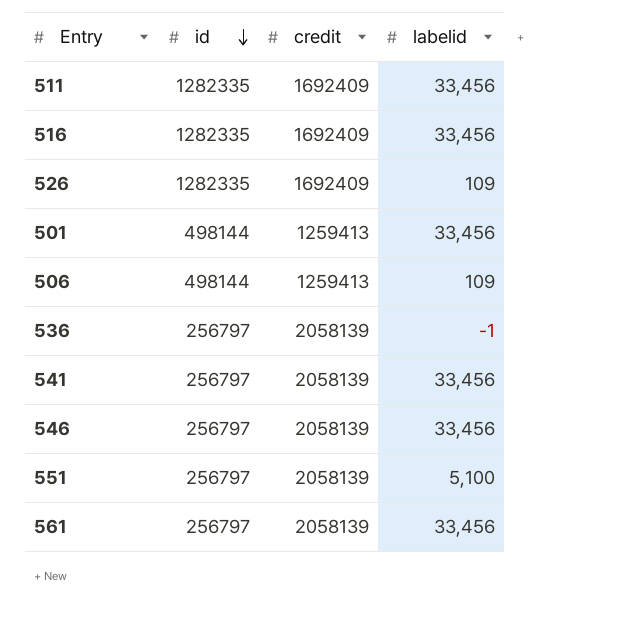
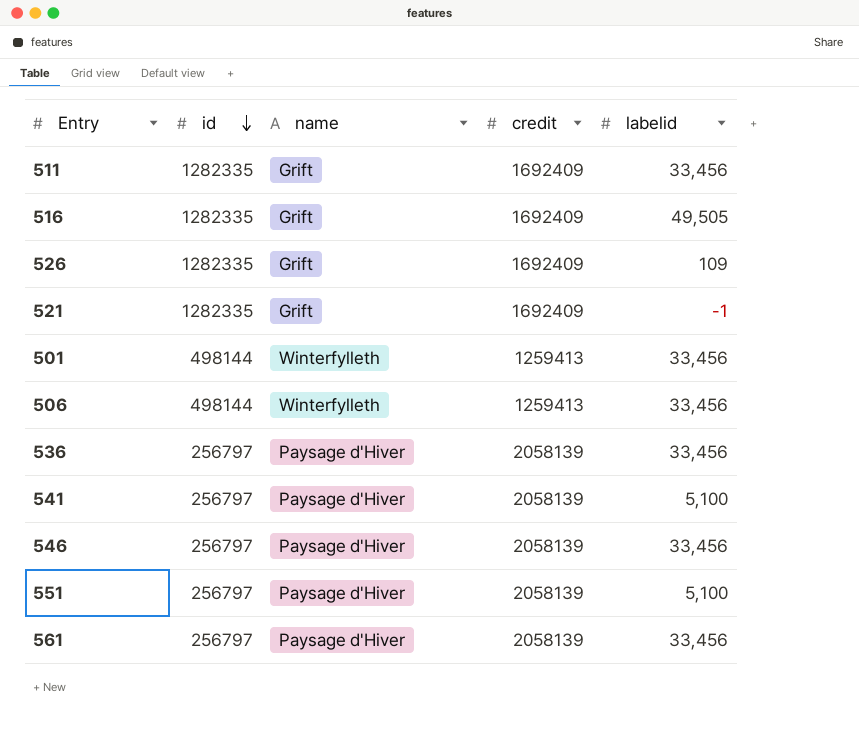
column name | position: none -> 3
516 | labelid: 33,456 -> 49,505
row 521: none -> 1282335 | Grift | 1692409 | -1
506 | labelid: 109 -> 33,456
536 | labelid: -1 -> 33,456
541 | labelid: 33,456 -> 5,100

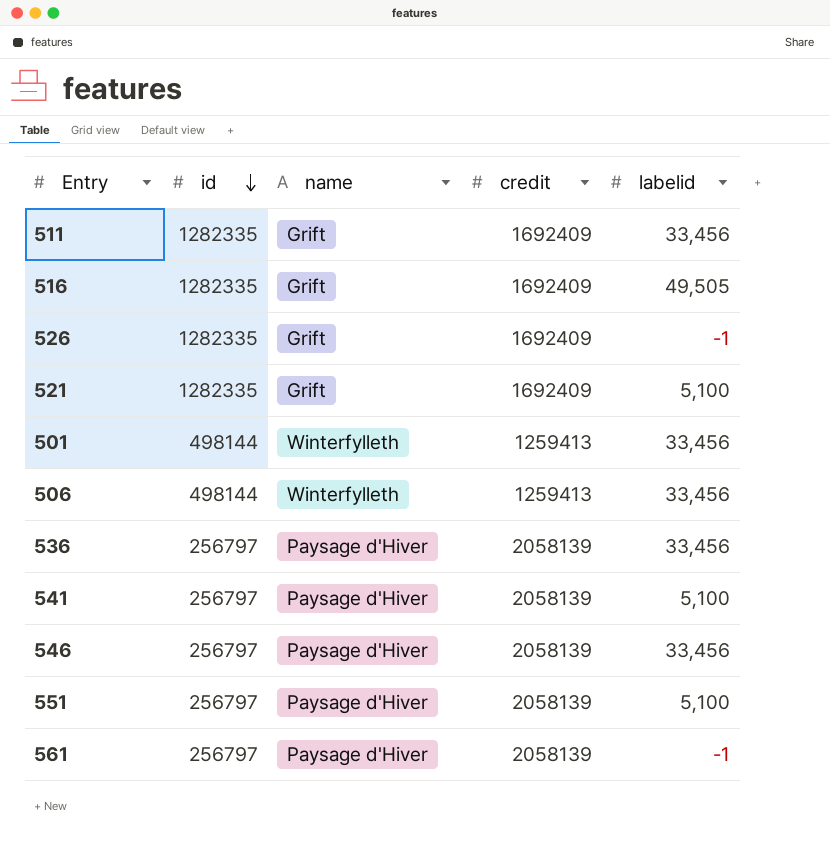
526 | labelid: 109 -> -1
521 | labelid: -1 -> 5,100
561 | labelid: 33,456 -> -1

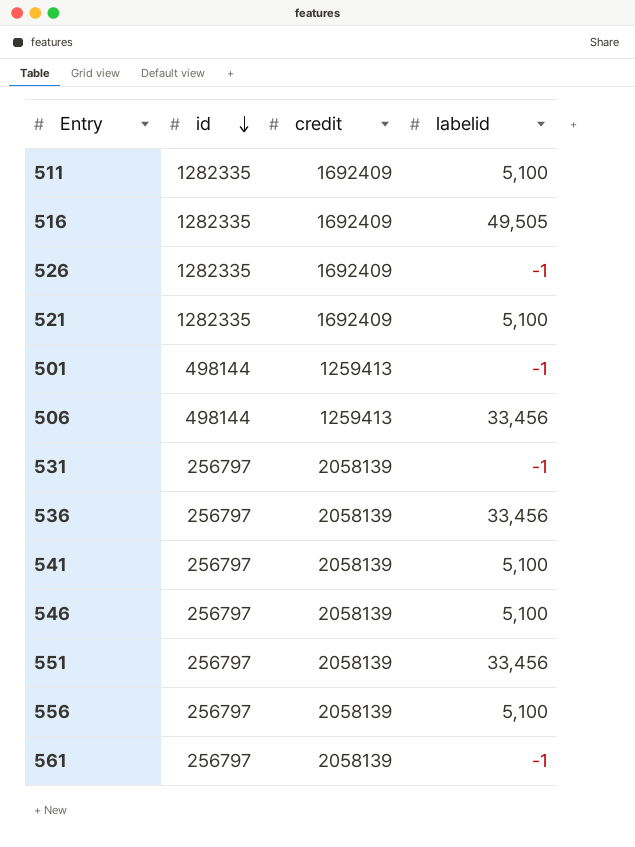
column name | position: 3 -> none
511 | labelid: 33,456 -> 5,100
501 | labelid: 33,456 -> -1
row 531: none -> 256797 | 2058139 | -1
546 | labelid: 33,456 -> 5,100
551 | labelid: 5,100 -> 33,456
row 556: none -> 256797 | 2058139 | 5,100

